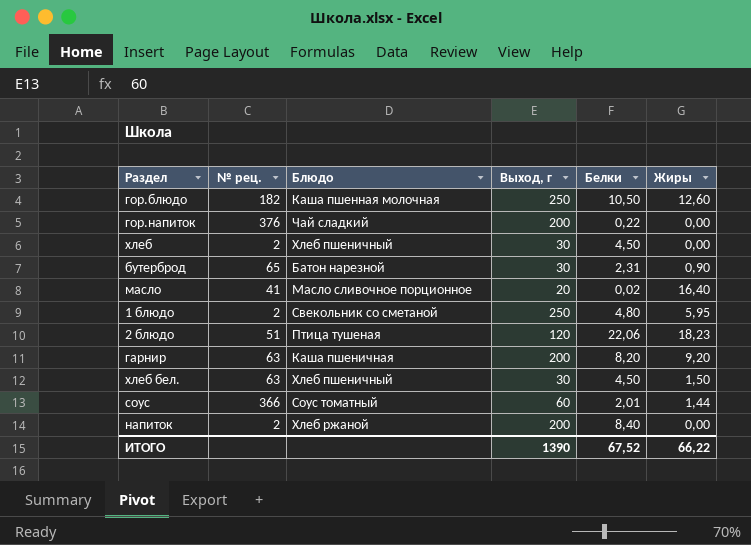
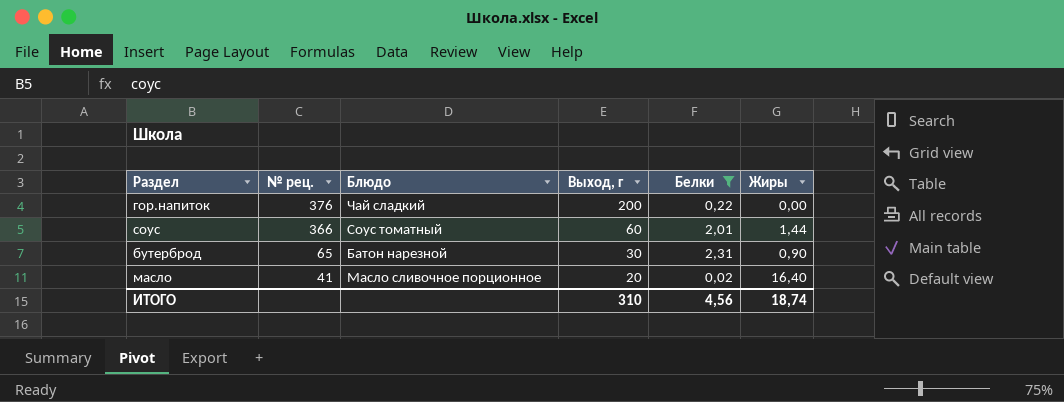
filter: none -> Белки <= 2,31
row order: none -> № рец. descending
ИТОГО | Выход, г: 1390 -> 310
ИТОГО | Белки: 67,52 -> 4,56
ИТОГО | Жиры: 66,22 -> 18,74

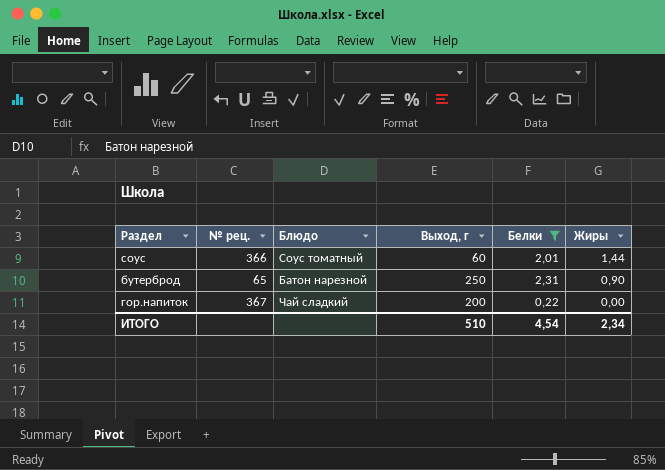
row order: № рец. descending -> Жиры descending
row масло: 41 | Масло сливочное порционное | 20 | 0,02 | 16,40 -> none
бутерброд | Выход, г: 30 -> 250
гор.напиток | № рец.: 376 -> 367
ИТОГО | Выход, г: 310 -> 510
ИТОГО | Белки: 4,56 -> 4,54
ИТОГО | Жиры: 18,74 -> 2,34

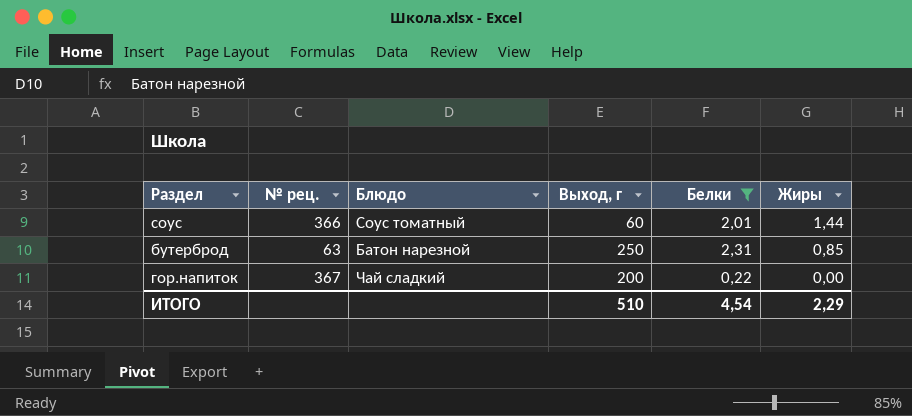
бутерброд | № рец.: 65 -> 63
бутерброд | Жиры: 0,90 -> 0,85
ИТОГО | Жиры: 2,34 -> 2,29

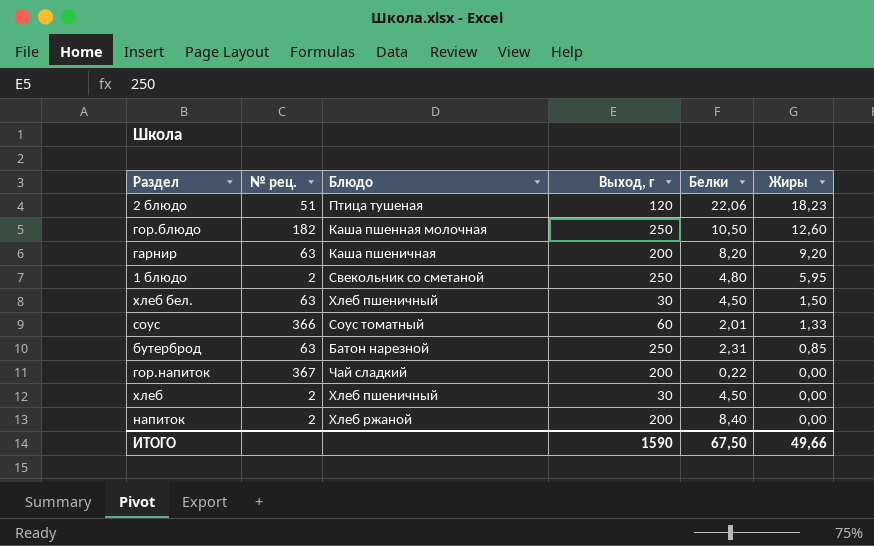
filter: Белки <= 2,31 -> none
соус | Жиры: 1,44 -> 1,33
ИТОГО | Выход, г: 510 -> 1590
ИТОГО | Белки: 4,54 -> 67,50
ИТОГО | Жиры: 2,29 -> 49,66

